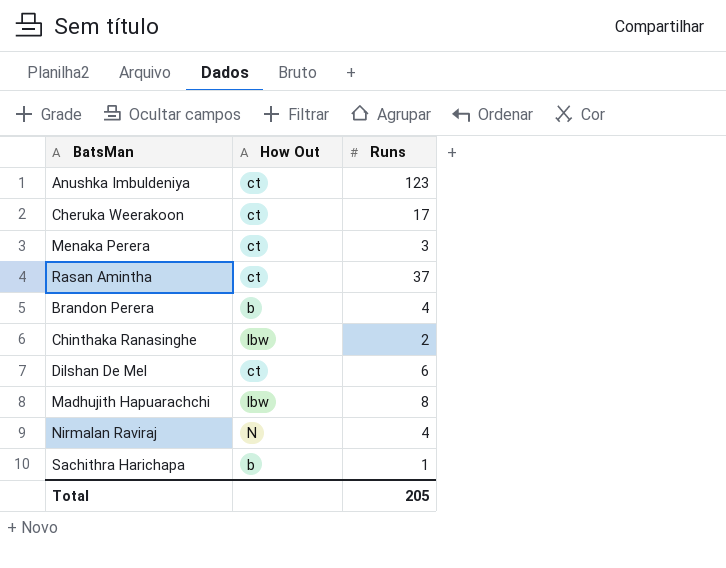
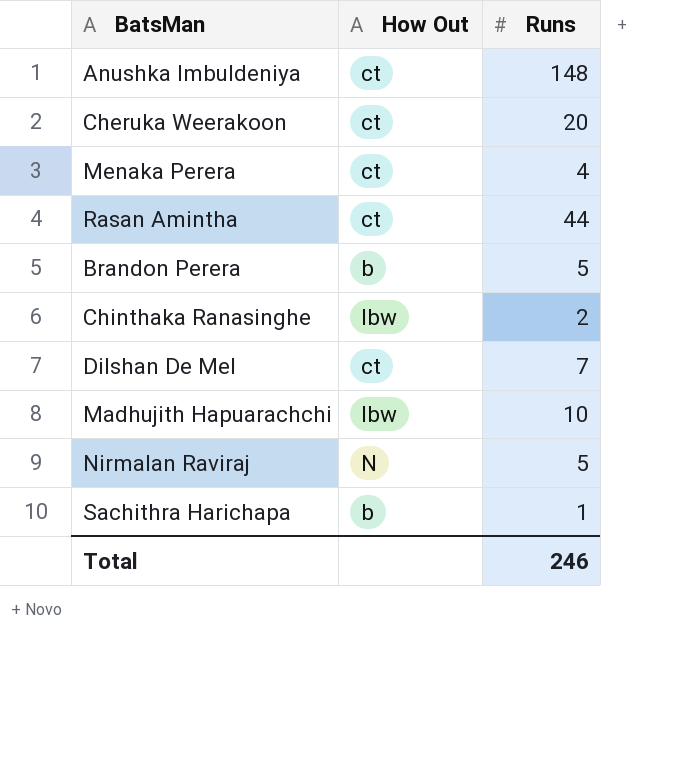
Anushka Imbuldeniya | Runs: 123 -> 148
Cheruka Weerakoon | Runs: 17 -> 20
Menaka Perera | Runs: 3 -> 4
Rasan Amintha | Runs: 37 -> 44
Brandon Perera | Runs: 4 -> 5
Dilshan De Mel | Runs: 6 -> 7
Madhujith Hapuarachchi | Runs: 8 -> 10
Nirmalan Raviraj | Runs: 4 -> 5
Total | Runs: 205 -> 246

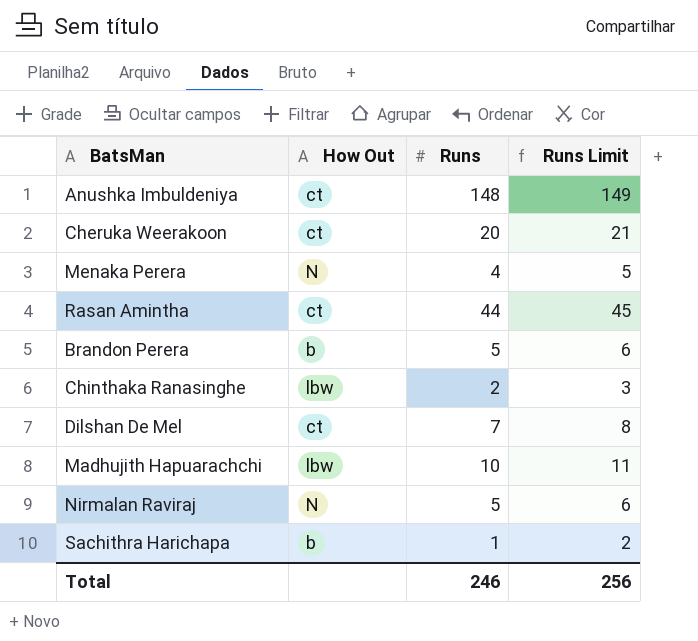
column Runs Limit | formula: none -> [Runs] + 1
Menaka Perera | How Out: ct -> N

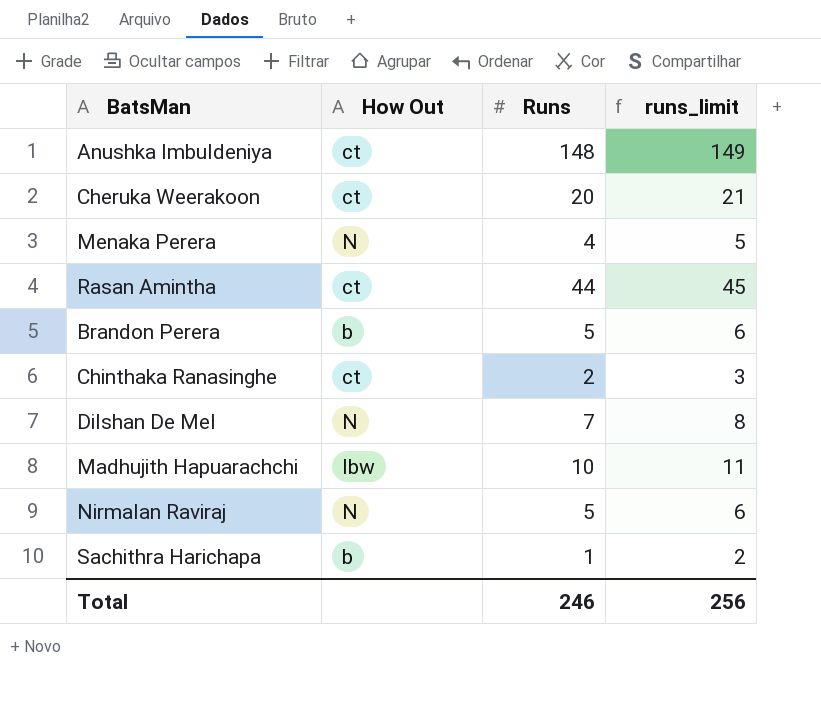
column name: Runs Limit -> runs_limit
Chinthaka Ranasinghe | How Out: lbw -> ct
Dilshan De Mel | How Out: ct -> N

